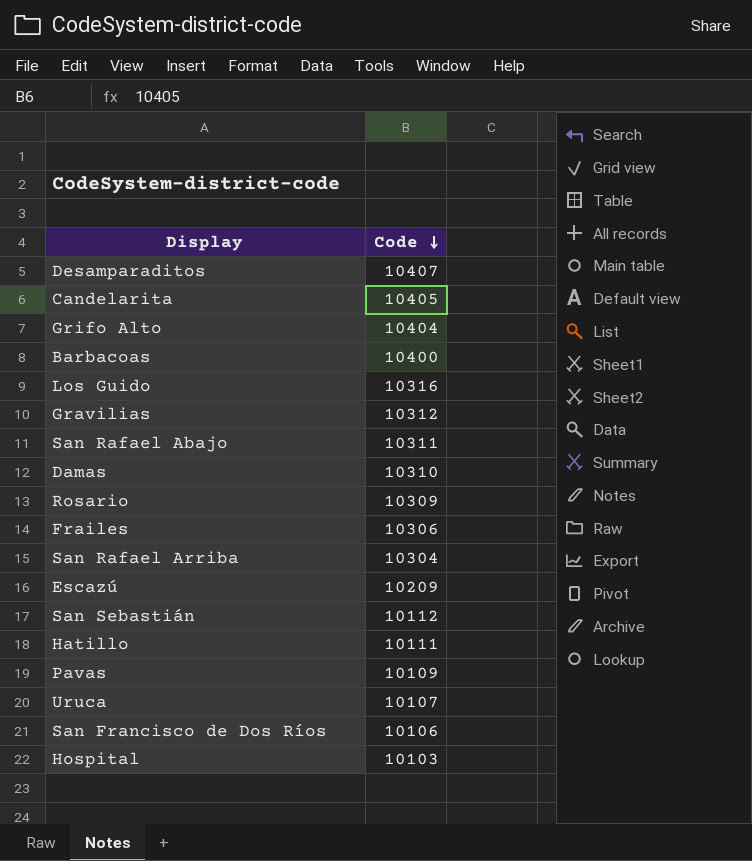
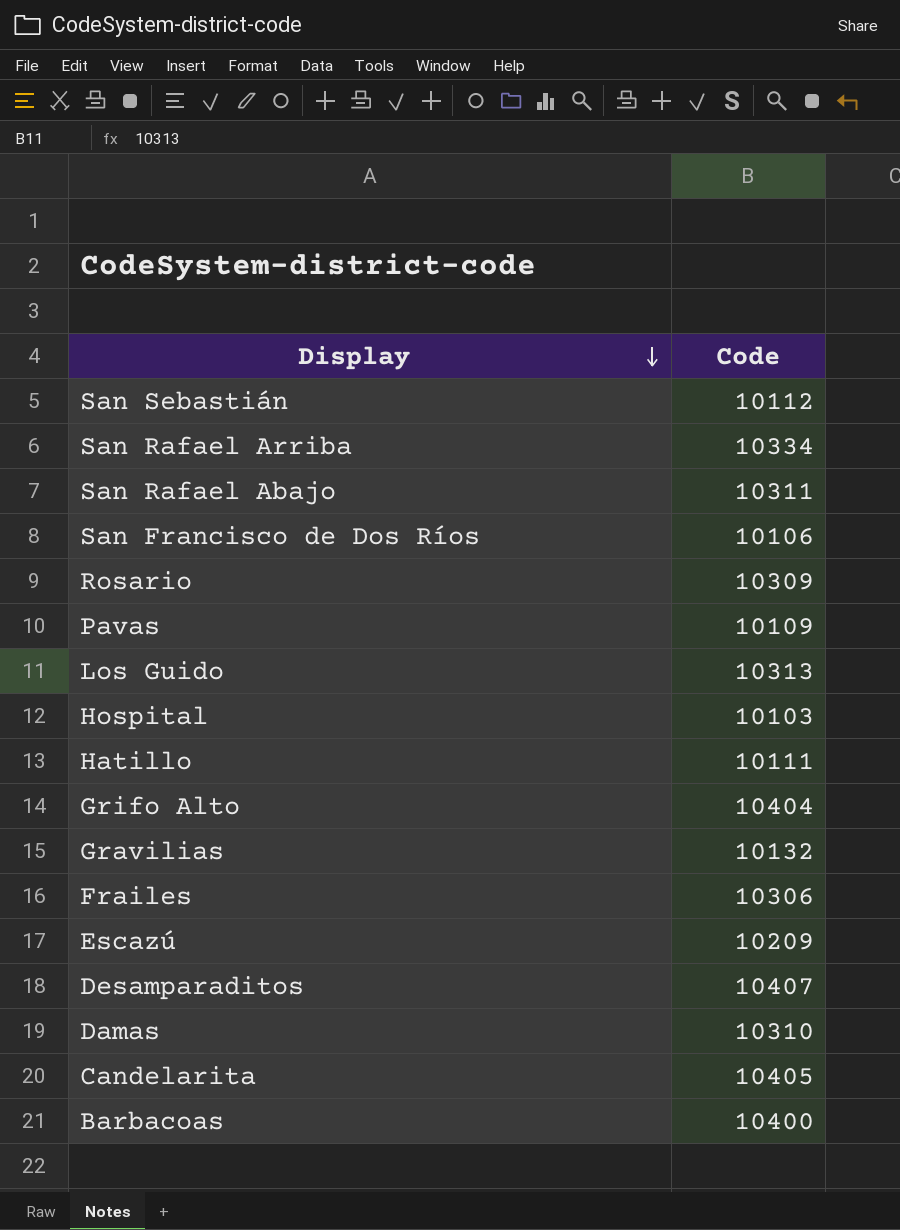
row order: Code descending -> Display descending
row Uruca: 10107 -> none
San Rafael Arriba | Code: 10304 -> 10334
Los Guido | Code: 10316 -> 10313
Gravilias | Code: 10312 -> 10132

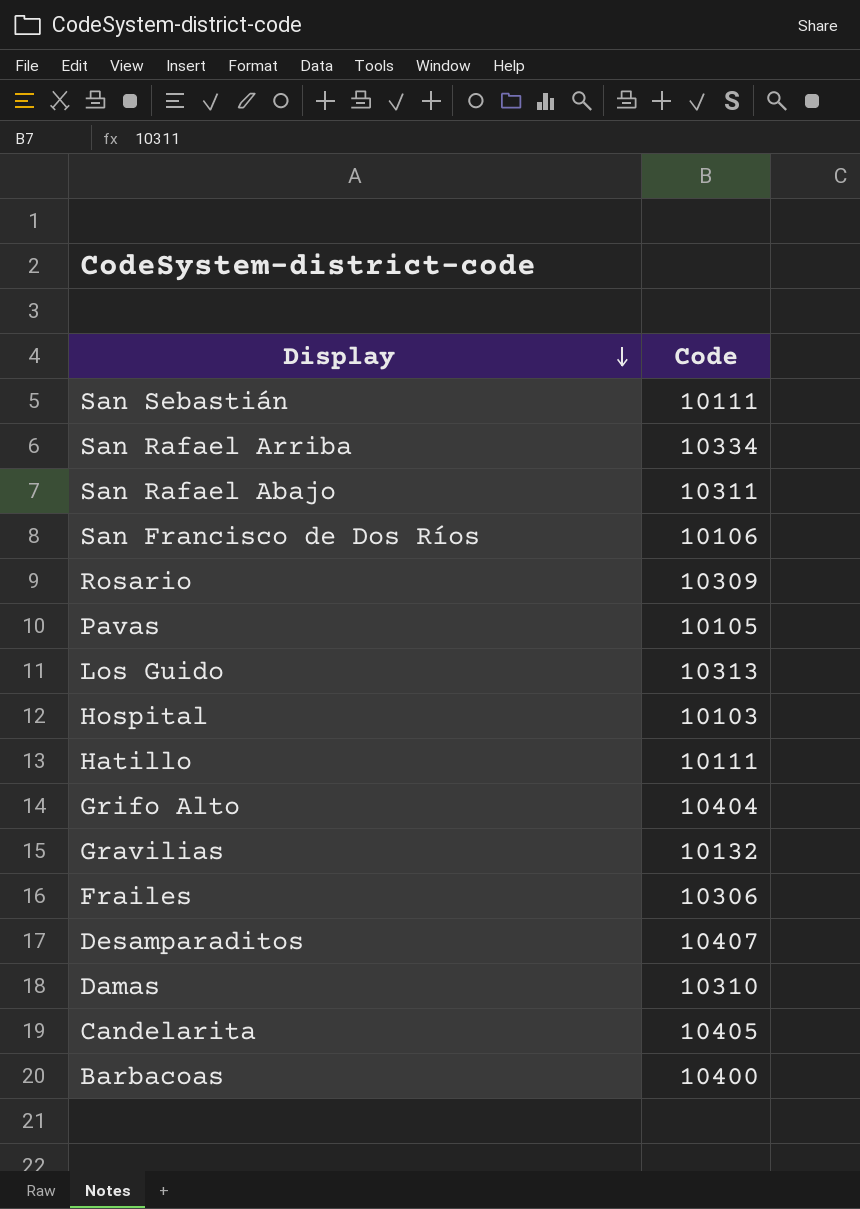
row Escazú: 10209 -> none
San Sebastián | Code: 10112 -> 10111
Pavas | Code: 10109 -> 10105

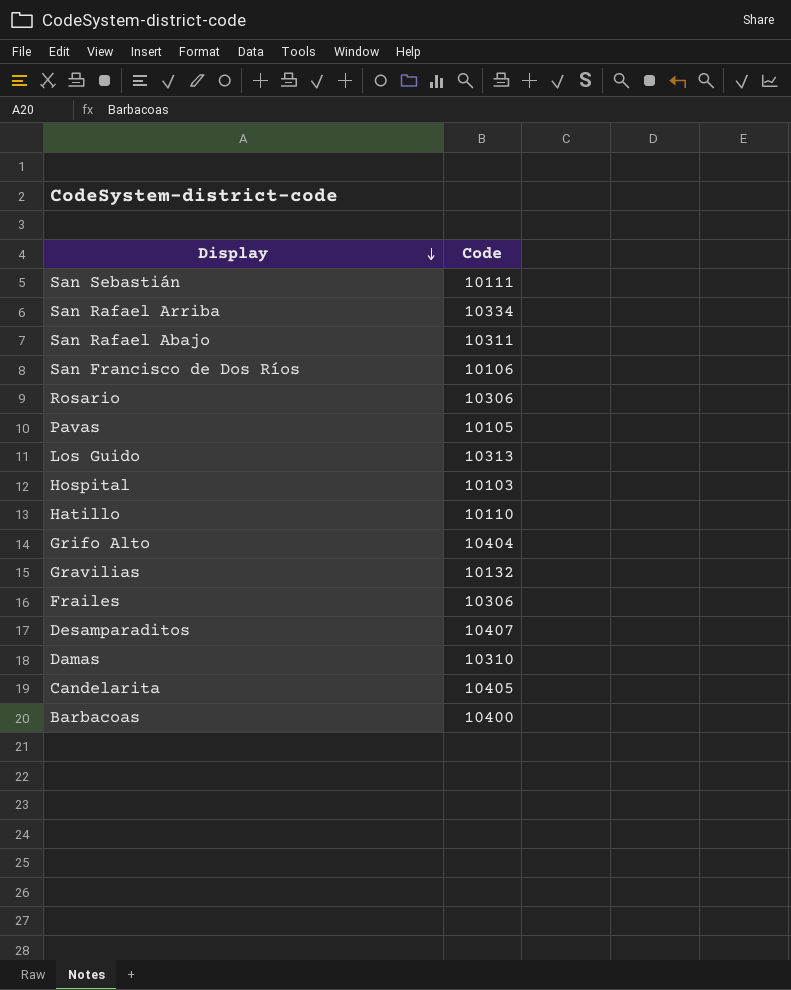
Rosario | Code: 10309 -> 10306
Hatillo | Code: 10111 -> 10110

